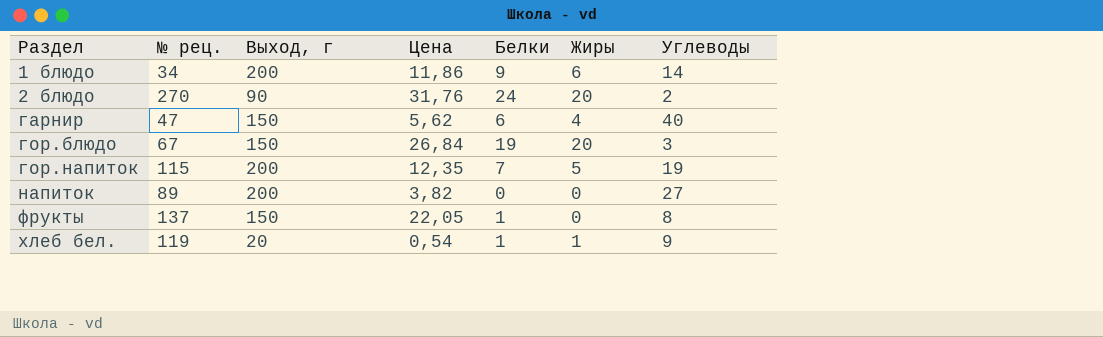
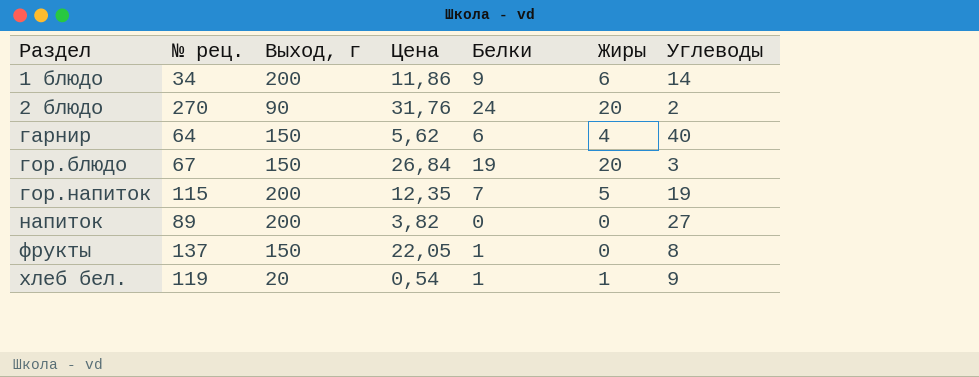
гарнир | № рец.: 47 -> 64

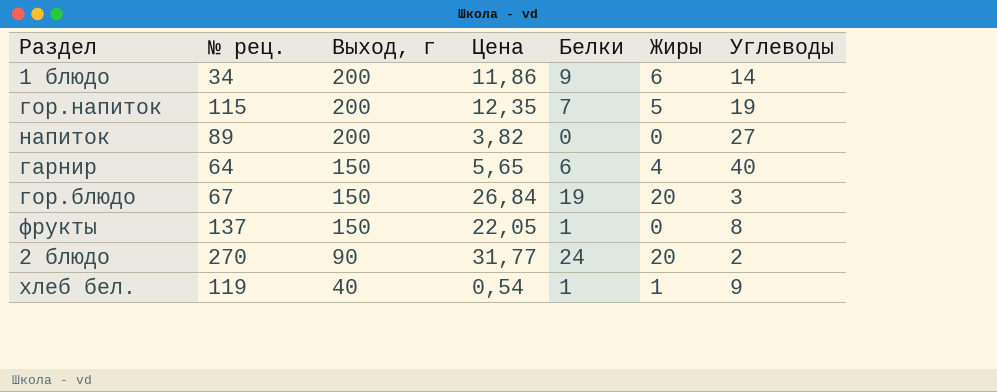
row order: Раздел ascending -> Выход, г descending
гарнир | Цена: 5,62 -> 5,65
2 блюдо | Цена: 31,76 -> 31,77
хлеб бел. | Выход, г: 20 -> 40

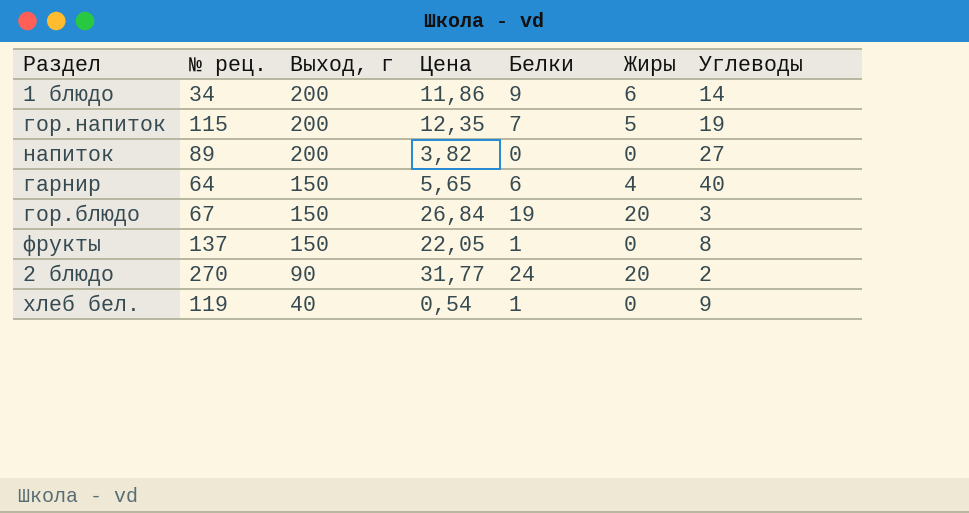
хлеб бел. | Жиры: 1 -> 0

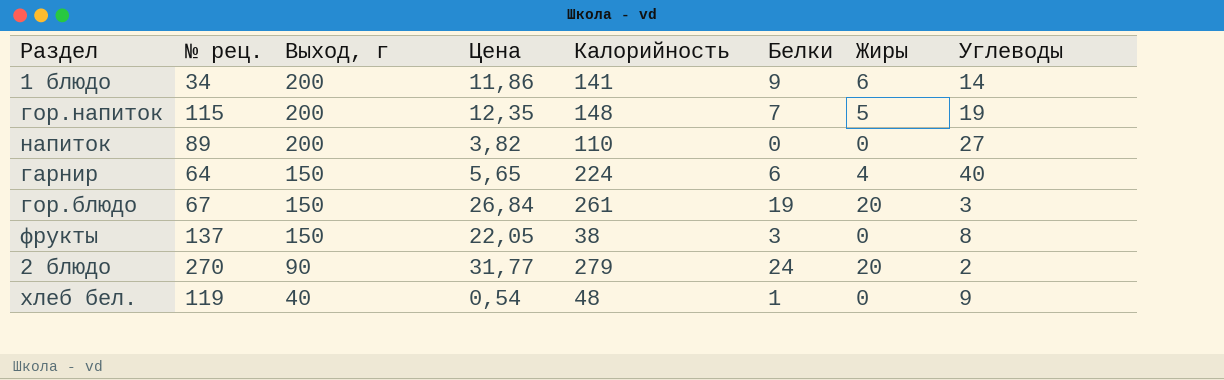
column Калорийность | position: none -> 5
фрукты | Белки: 1 -> 3

